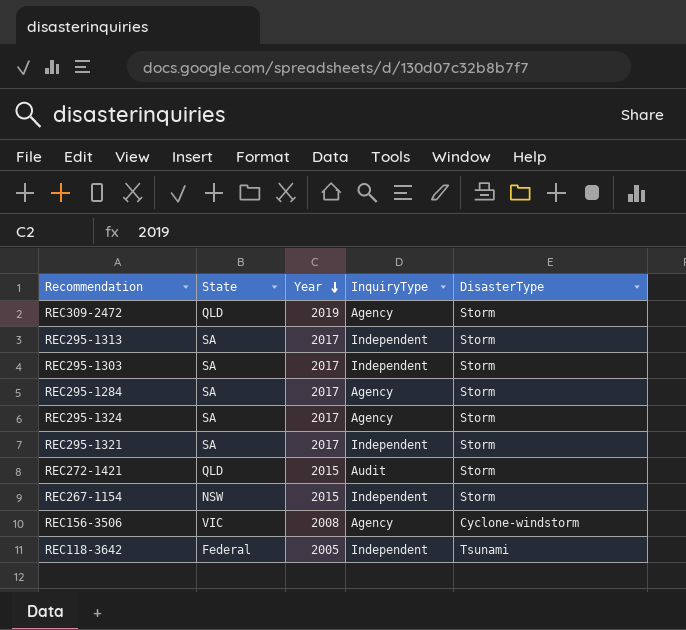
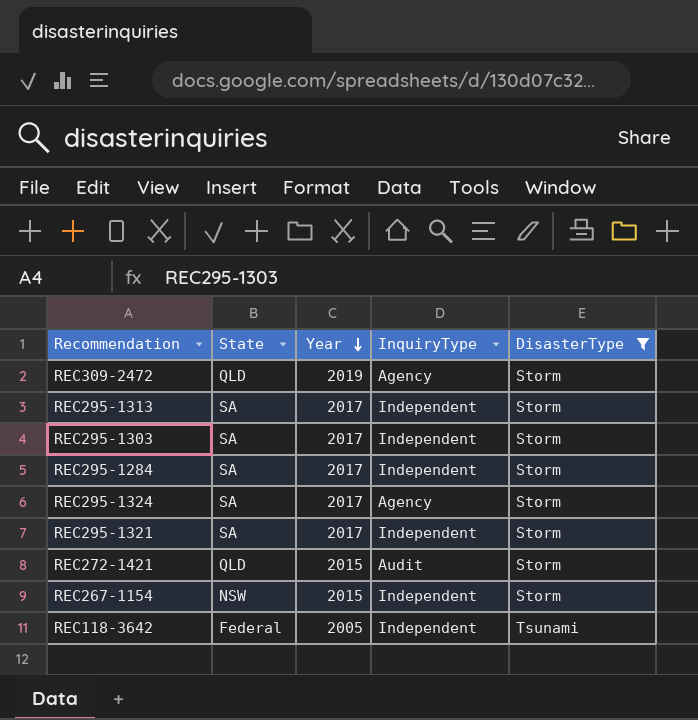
filter: none -> DisasterType != Cyclone-windstorm
REC295-1284 | InquiryType: Agency -> Independent

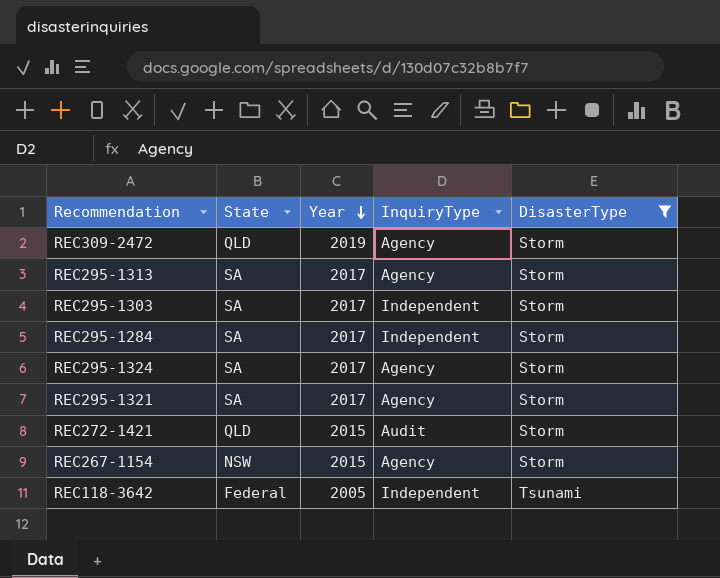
REC295-1313 | InquiryType: Independent -> Agency
REC295-1321 | InquiryType: Independent -> Agency
REC267-1154 | InquiryType: Independent -> Agency

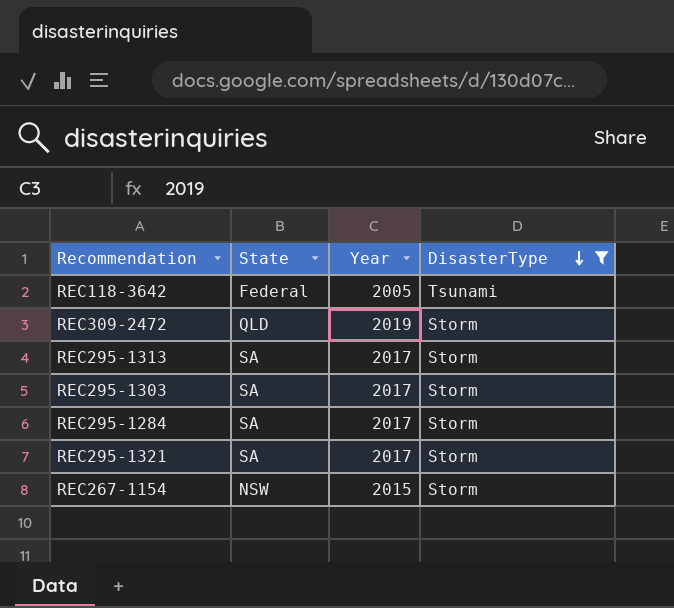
row order: Year descending -> DisasterType descending
column InquiryType | position: 4 -> none
row REC295-1324: SA | 2017 | Agency | Storm -> none
row REC272-1421: QLD | 2015 | Audit | Storm -> none

